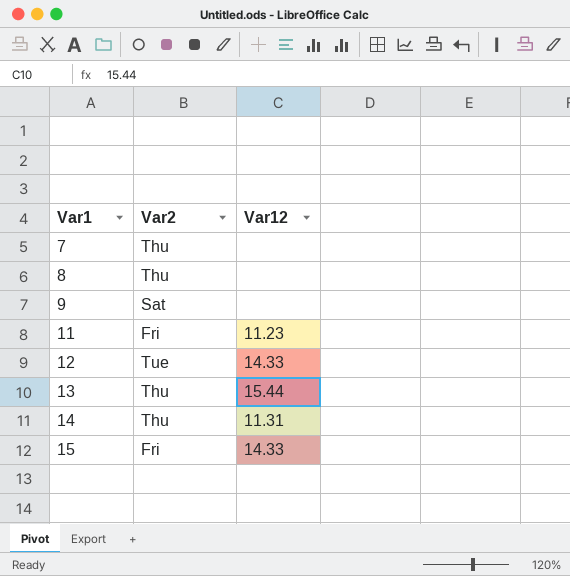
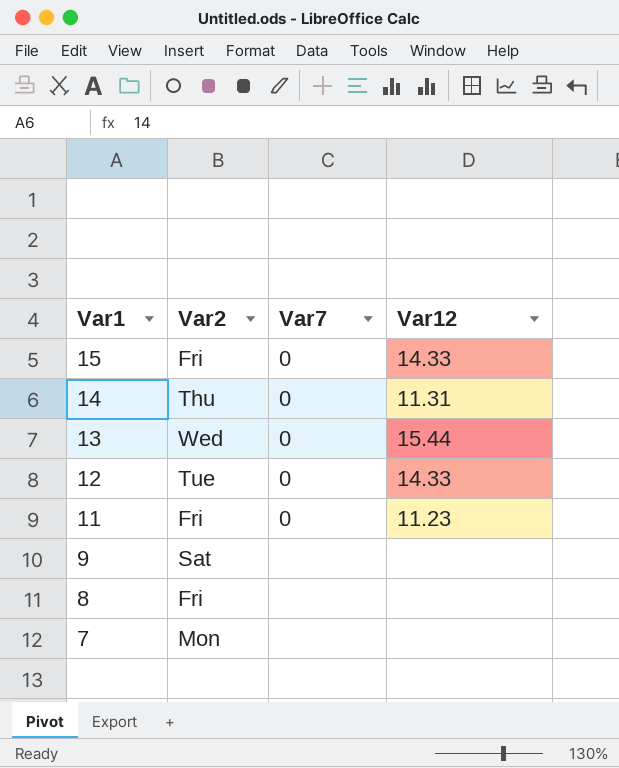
row order: Var1 ascending -> Var1 descending
column Var7 | position: none -> 3
13 | Var2: Thu -> Wed
8 | Var2: Thu -> Fri
7 | Var2: Thu -> Mon

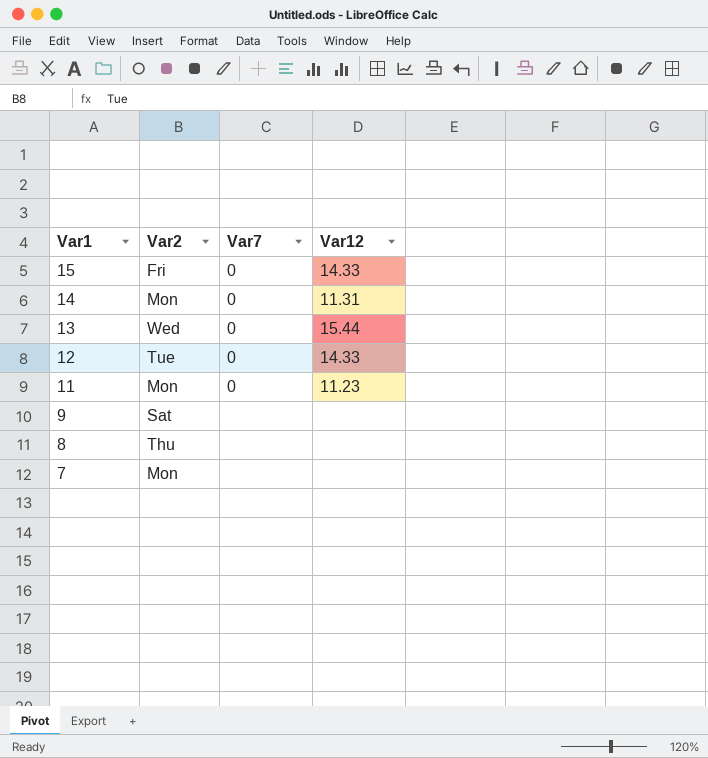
14 | Var2: Thu -> Mon
11 | Var2: Fri -> Mon
8 | Var2: Fri -> Thu

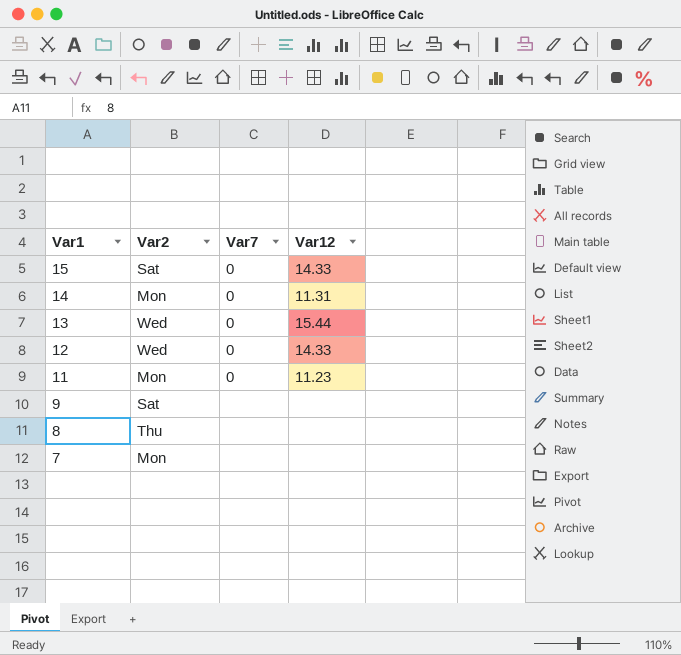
15 | Var2: Fri -> Sat
12 | Var2: Tue -> Wed

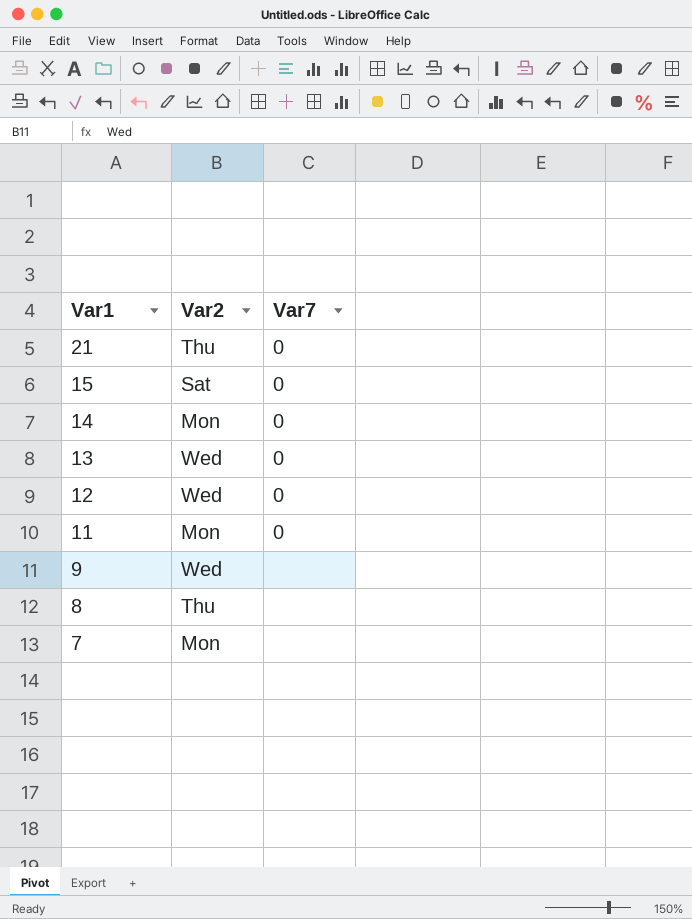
column Var12 | position: 4 -> none
row 21: none -> Thu | 0
9 | Var2: Sat -> Wed

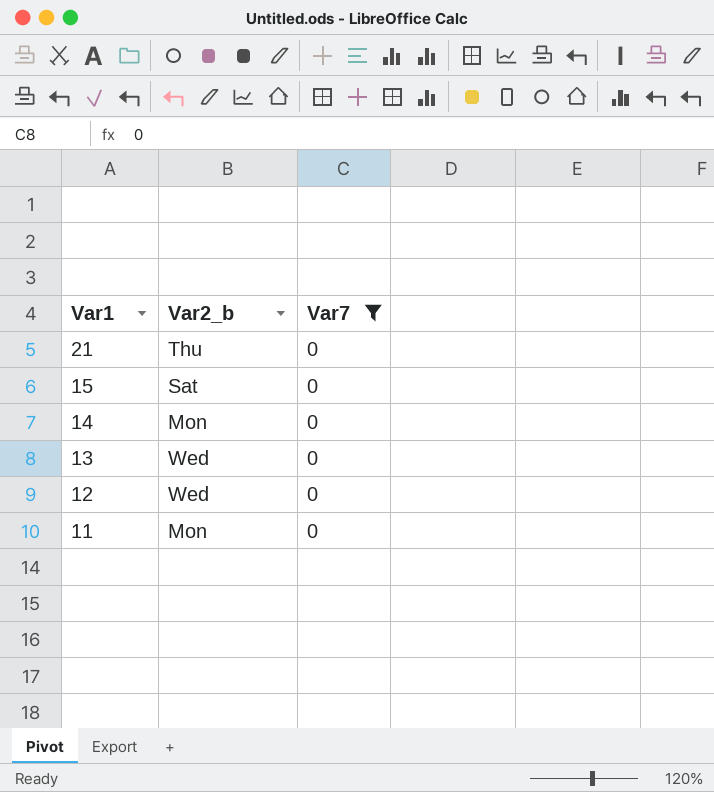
filter: none -> Var7 = 0
column name: Var2 -> Var2_b

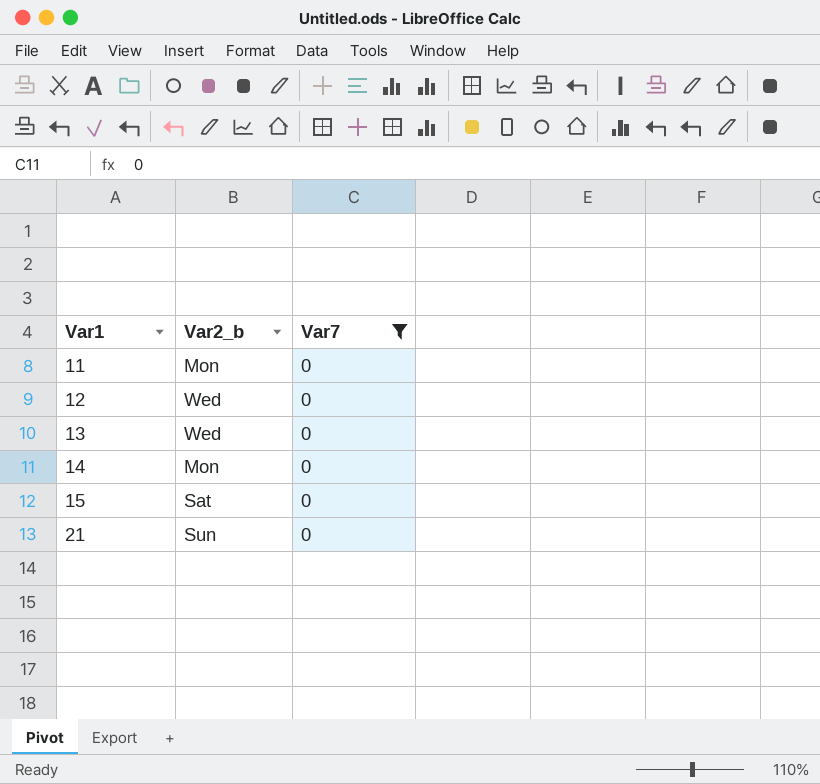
row order: Var1 descending -> Var1 ascending
21 | Var2_b: Thu -> Sun

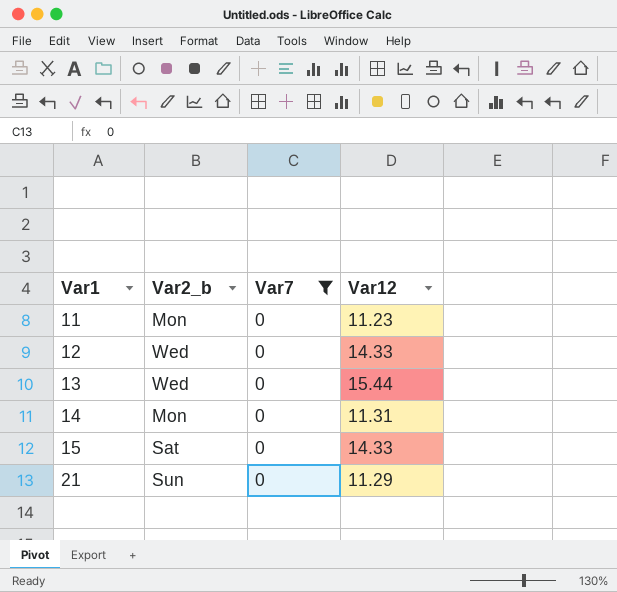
column Var12 | position: none -> 4

